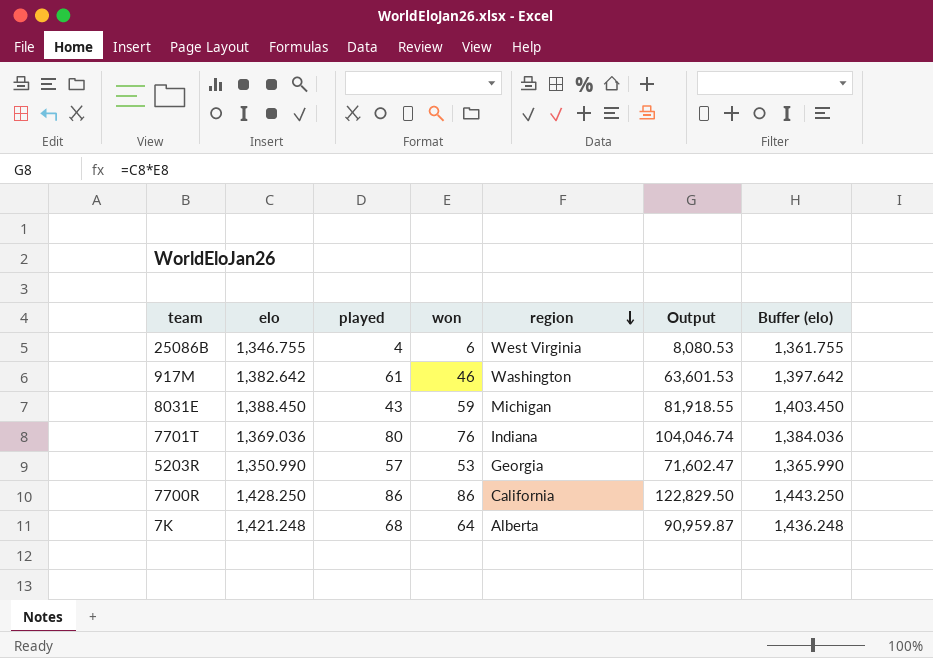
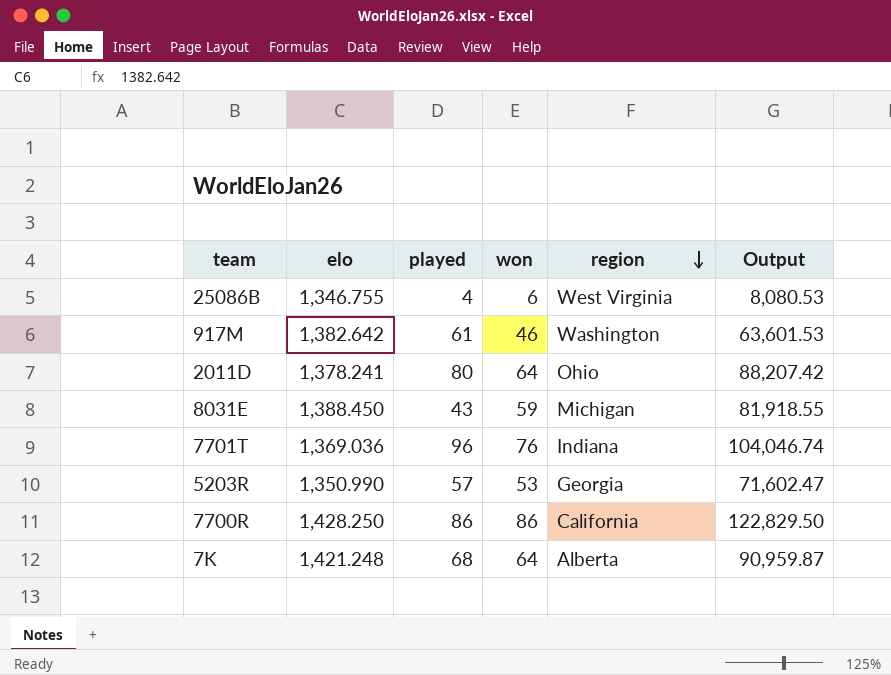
column Buffer (elo) | formula: [elo] + 15 -> none
row 2011D: none -> 1,378.241 | 80 | 64 | Ohio | 88,207.42
7701T | played: 80 -> 96

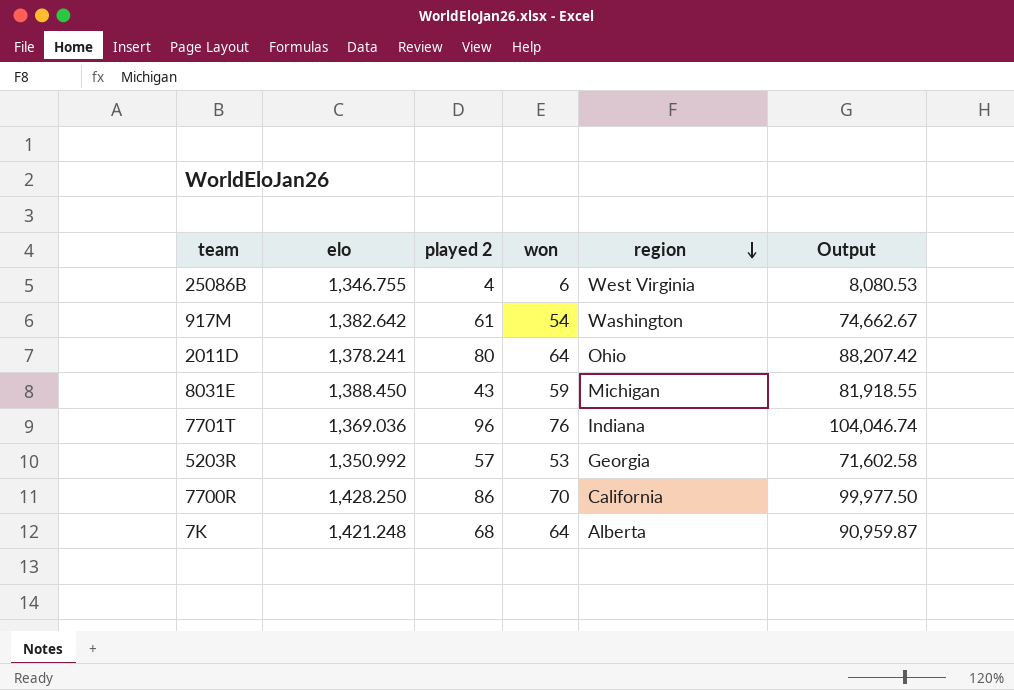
column name: played -> played 2
917M | won: 46 -> 54
917M | Output: 63,601.53 -> 74,662.67
5203R | elo: 1,350.990 -> 1,350.992
5203R | Output: 71,602.47 -> 71,602.58
7700R | won: 86 -> 70
7700R | Output: 122,829.50 -> 99,977.50

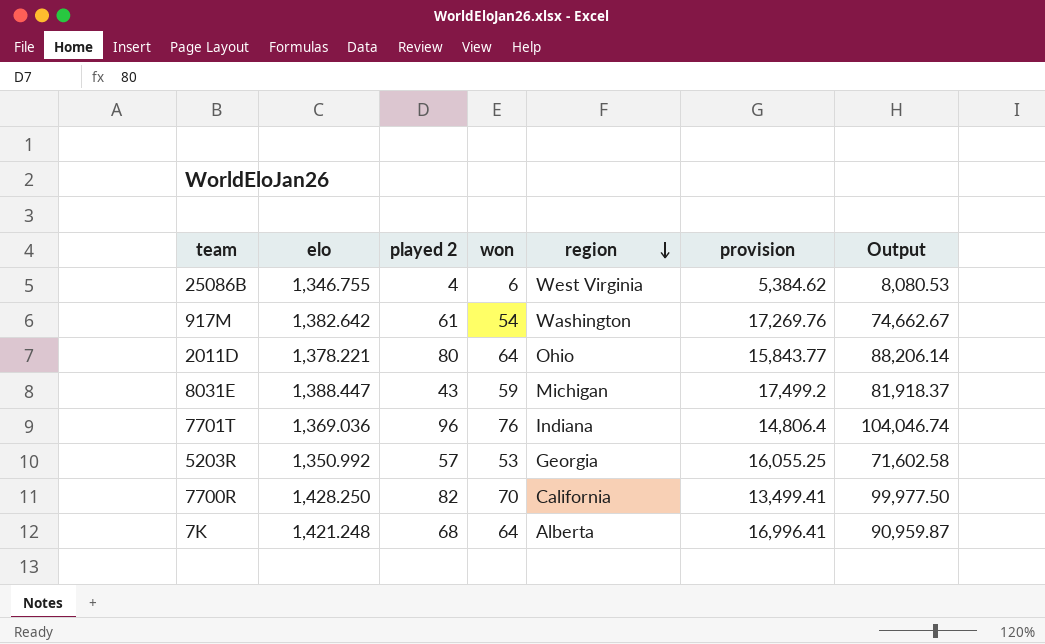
column provision | position: none -> 6
2011D | elo: 1,378.241 -> 1,378.221
2011D | Output: 88,207.42 -> 88,206.14
8031E | elo: 1,388.450 -> 1,388.447
8031E | Output: 81,918.55 -> 81,918.37
7700R | played 2: 86 -> 82

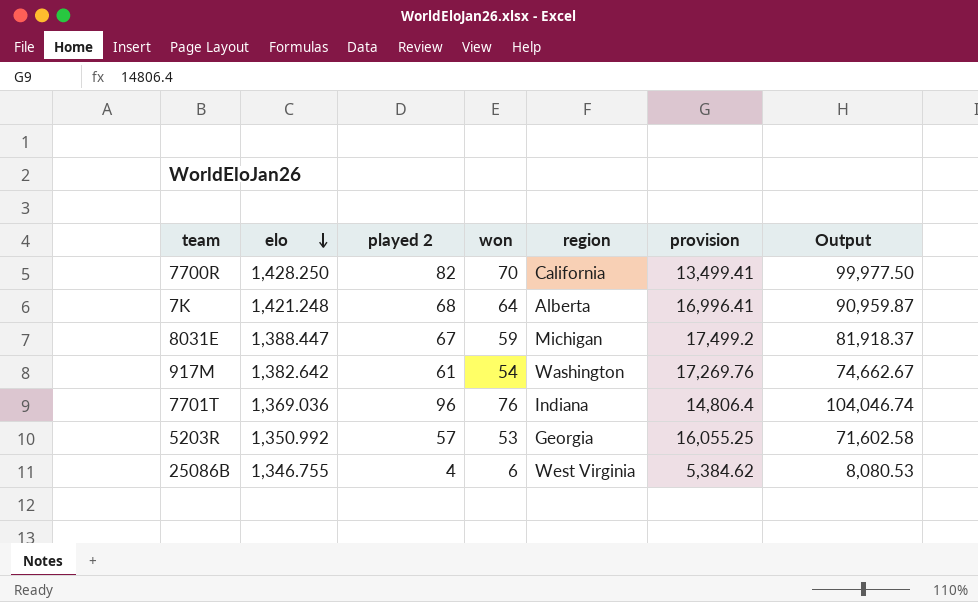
row order: region descending -> elo descending
row 2011D: 1,378.221 | 80 | 64 | Ohio | 15,843.77 | 88,206.14 -> none
8031E | played 2: 43 -> 67

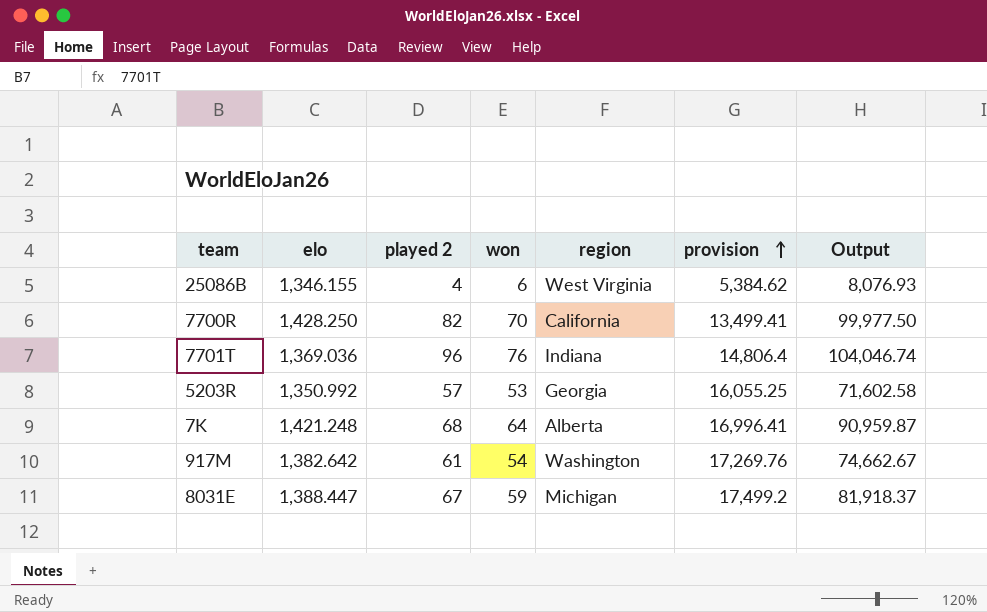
row order: elo descending -> provision ascending
25086B | elo: 1,346.755 -> 1,346.155
25086B | Output: 8,080.53 -> 8,076.93

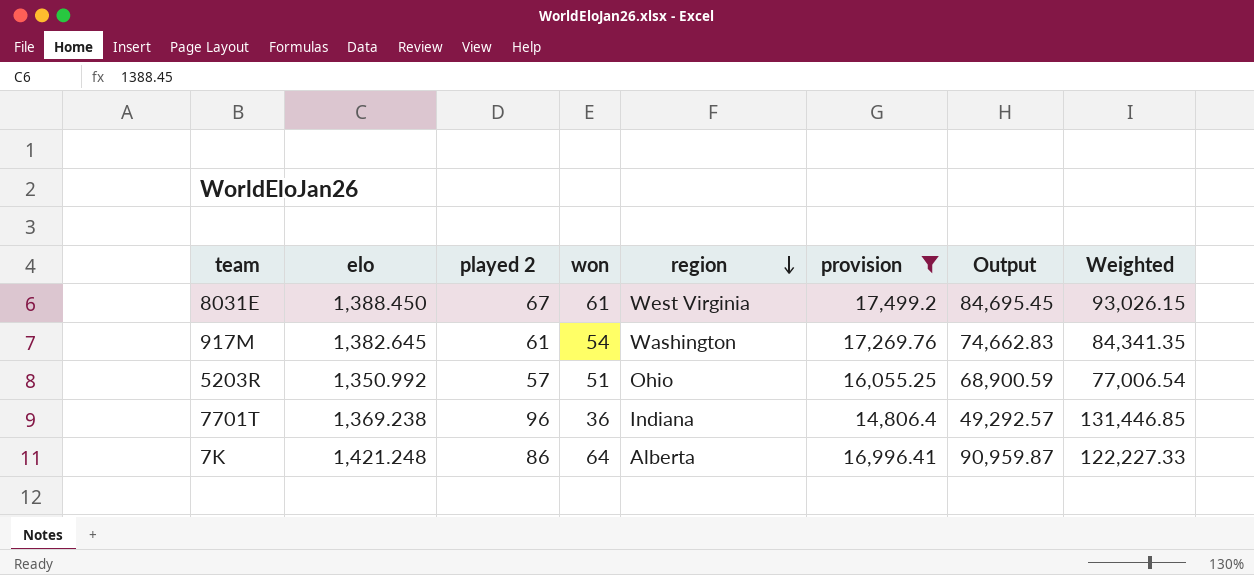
filter: none -> provision >= 14,806.4
row order: provision ascending -> region descending
column Weighted | formula: none -> [elo] * [played 2]
8031E | elo: 1,388.447 -> 1,388.450
8031E | won: 59 -> 61
8031E | region: Michigan -> West Virginia
8031E | Output: 81,918.37 -> 84,695.45
917M | elo: 1,382.642 -> 1,382.645
917M | Output: 74,662.67 -> 74,662.83
5203R | won: 53 -> 51
5203R | region: Georgia -> Ohio
5203R | Output: 71,602.58 -> 68,900.59
7701T | elo: 1,369.036 -> 1,369.238
7701T | won: 76 -> 36
7701T | Output: 104,046.74 -> 49,292.57
7K | played 2: 68 -> 86

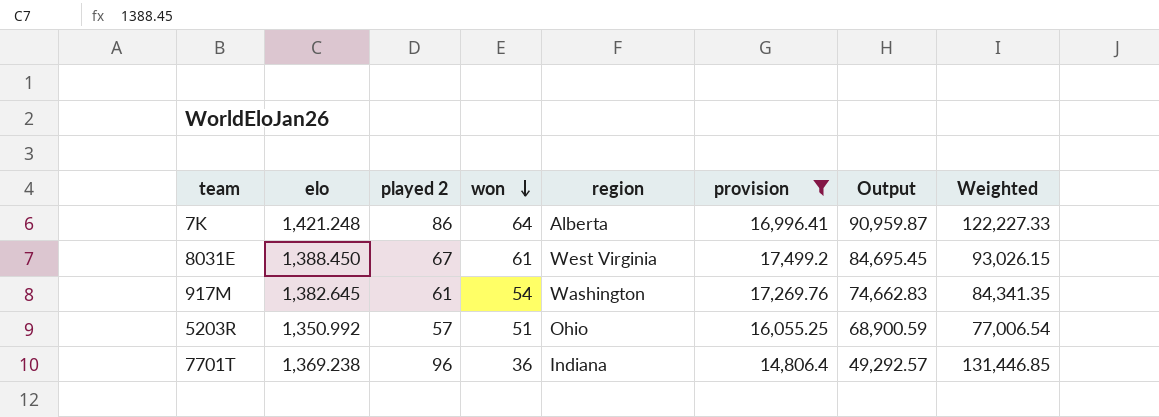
row order: region descending -> won descending

